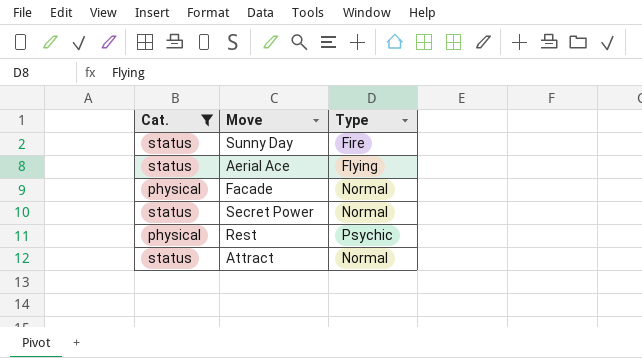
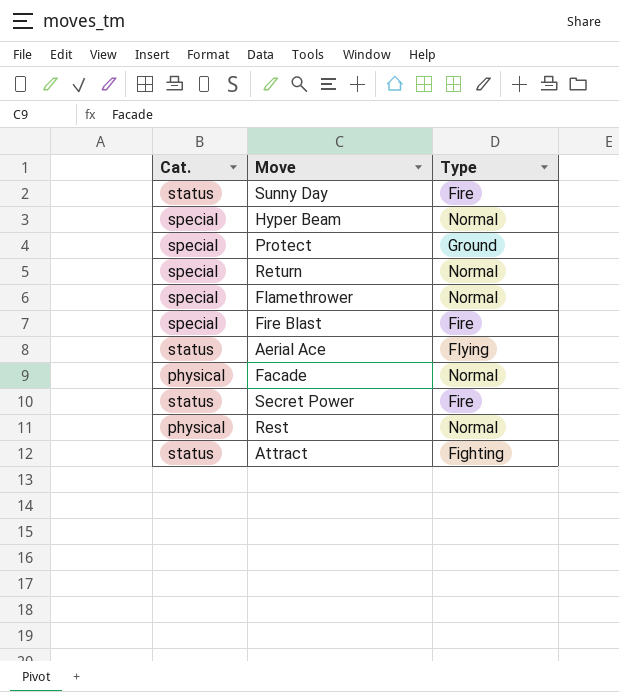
filter: Cat. != special -> none
Secret Power | Type: Normal -> Fire
Rest | Type: Psychic -> Normal
Attract | Type: Normal -> Fighting

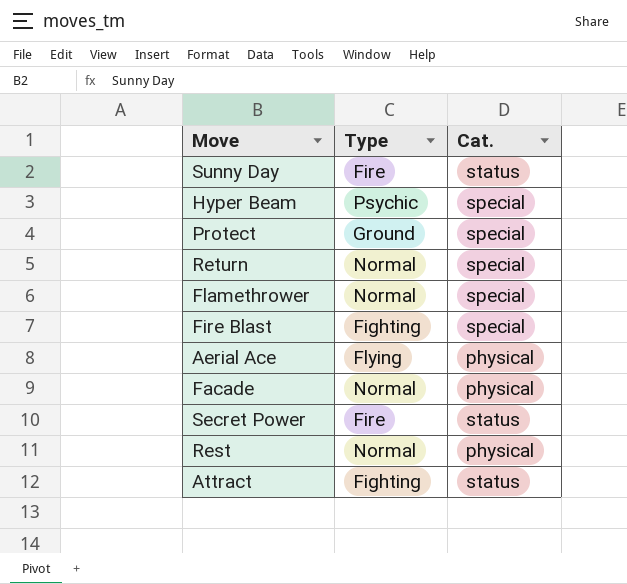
column Cat. | position: 1 -> 3
Hyper Beam | Type: Normal -> Psychic
Fire Blast | Type: Fire -> Fighting
Aerial Ace | Cat.: status -> physical

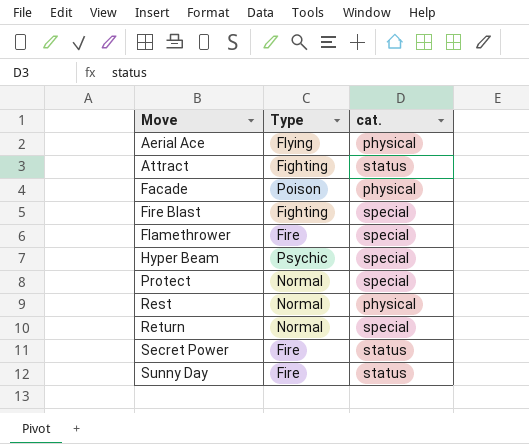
row order: none -> Move ascending
column name: Cat. -> cat.
Facade | Type: Normal -> Poison
Flamethrower | Type: Normal -> Fire
Protect | Type: Ground -> Normal

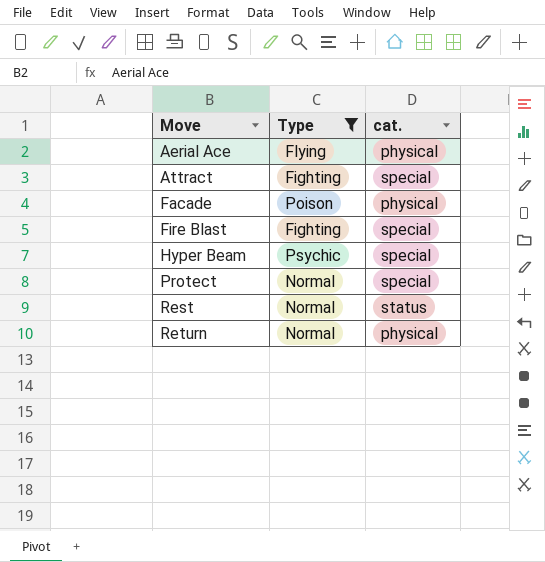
filter: none -> Type != Fire
Attract | cat.: status -> special
Rest | cat.: physical -> status
Return | cat.: special -> physical

